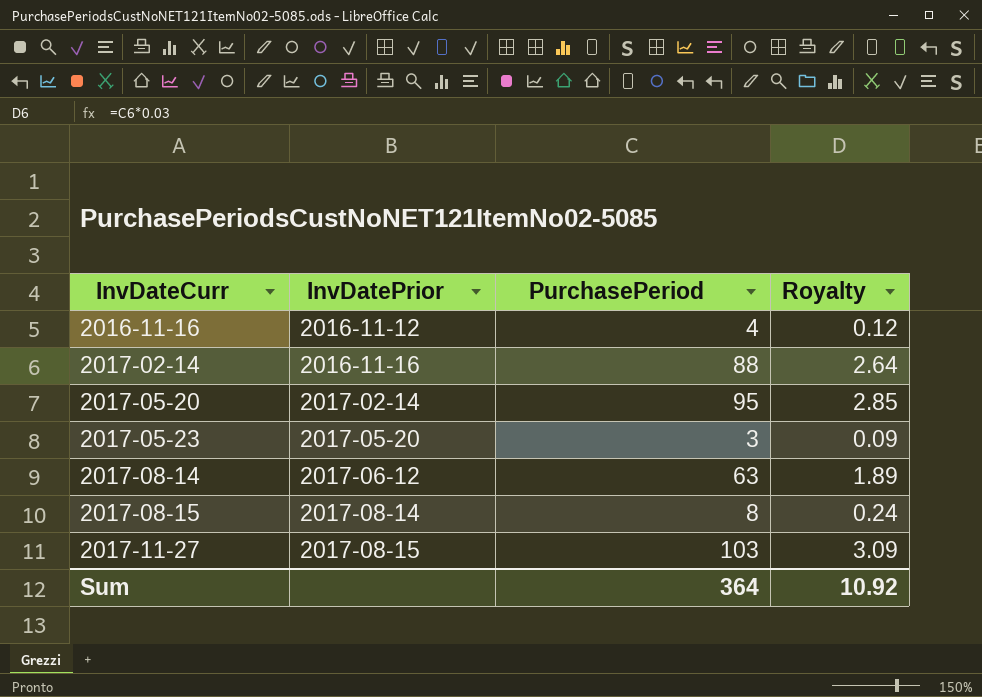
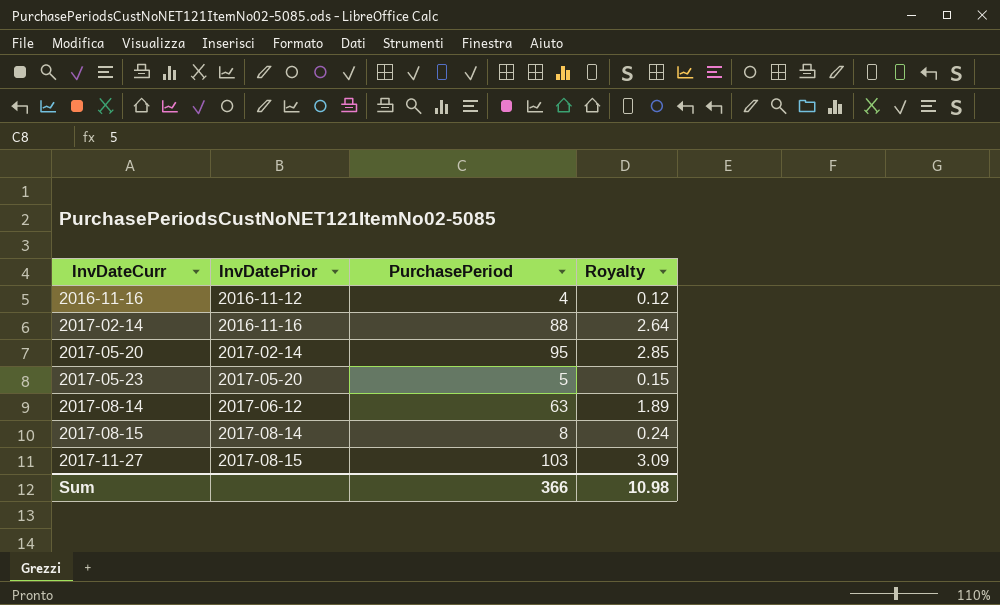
2017-05-23 | PurchasePeriod: 3 -> 5
2017-05-23 | Royalty: 0.09 -> 0.15
Sum | PurchasePeriod: 364 -> 366
Sum | Royalty: 10.92 -> 10.98

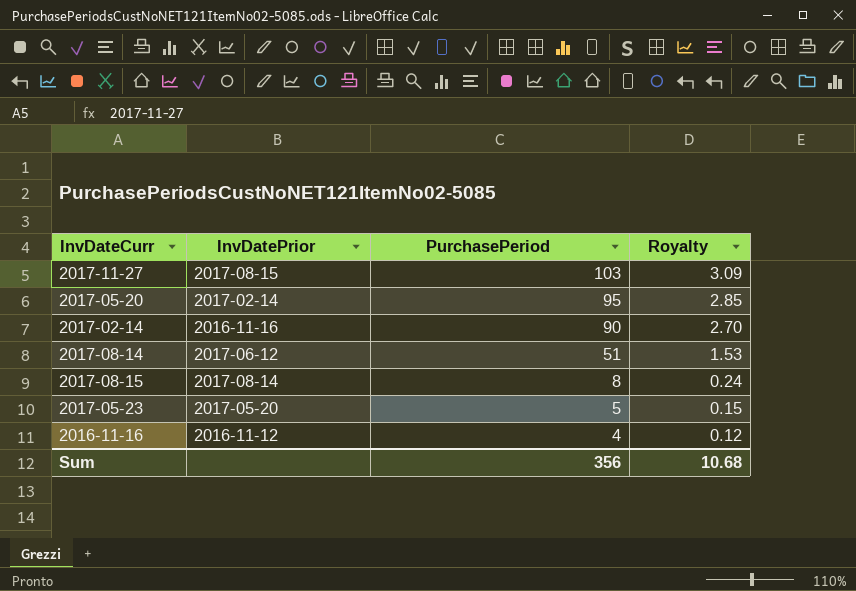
row order: InvDateCurr ascending -> PurchasePeriod descending
2017-02-14 | PurchasePeriod: 88 -> 90
2017-02-14 | Royalty: 2.64 -> 2.70
2017-08-14 | PurchasePeriod: 63 -> 51
2017-08-14 | Royalty: 1.89 -> 1.53
Sum | PurchasePeriod: 366 -> 356
Sum | Royalty: 10.98 -> 10.68

